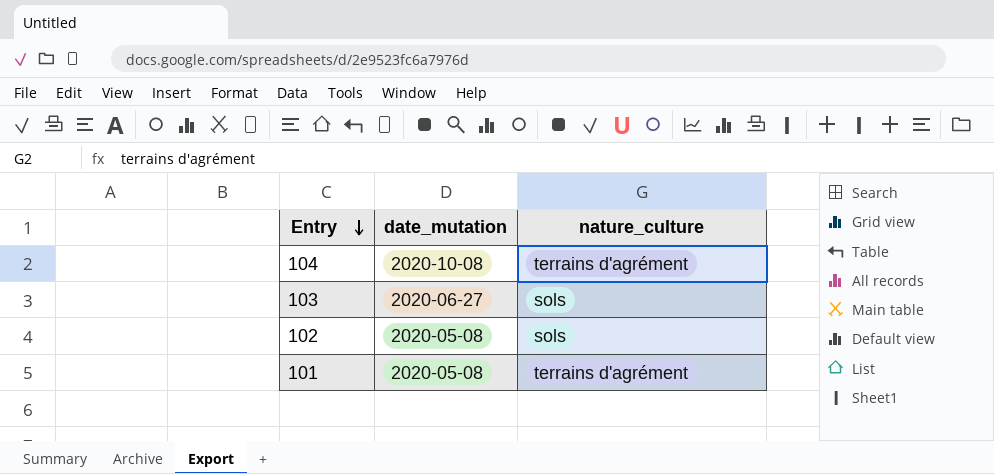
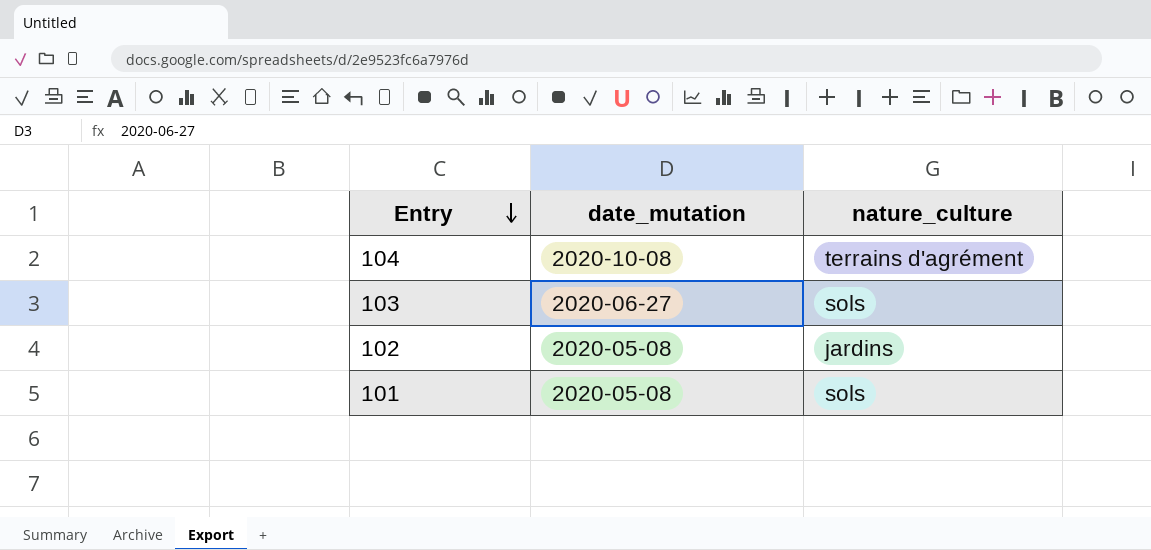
102 | nature_culture: sols -> jardins
101 | nature_culture: terrains d'agrément -> sols

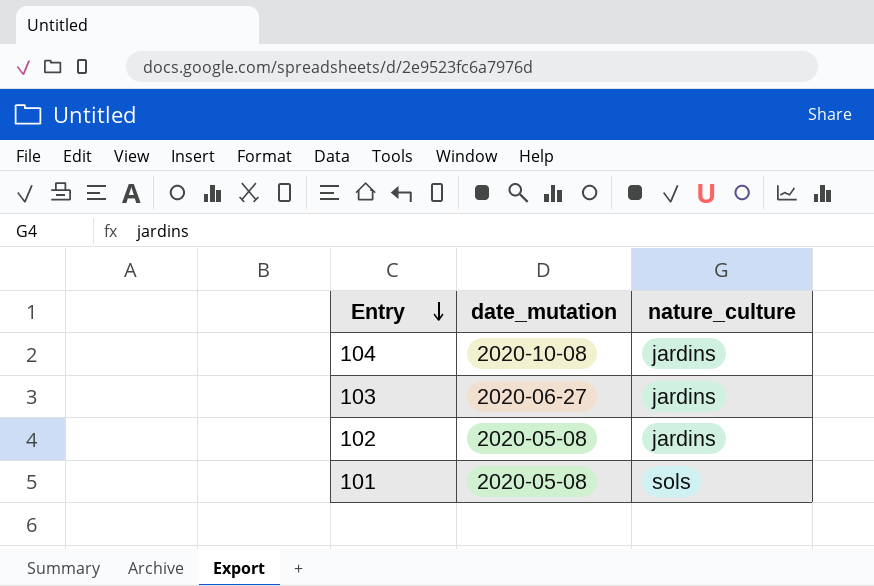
104 | nature_culture: terrains d'agrément -> jardins
103 | nature_culture: sols -> jardins

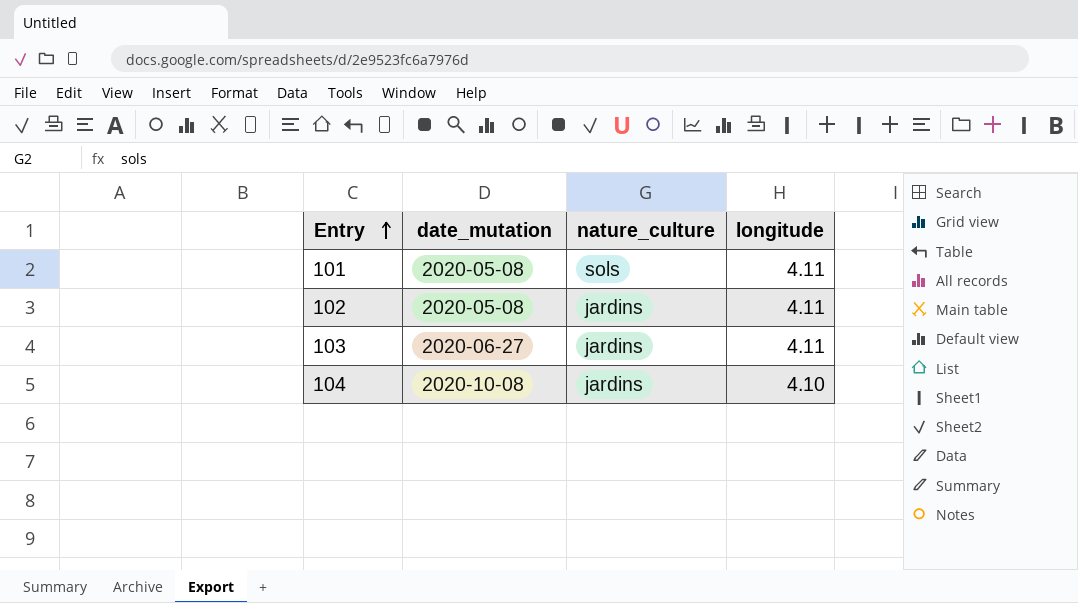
row order: Entry descending -> Entry ascending
column longitude | position: none -> 4

